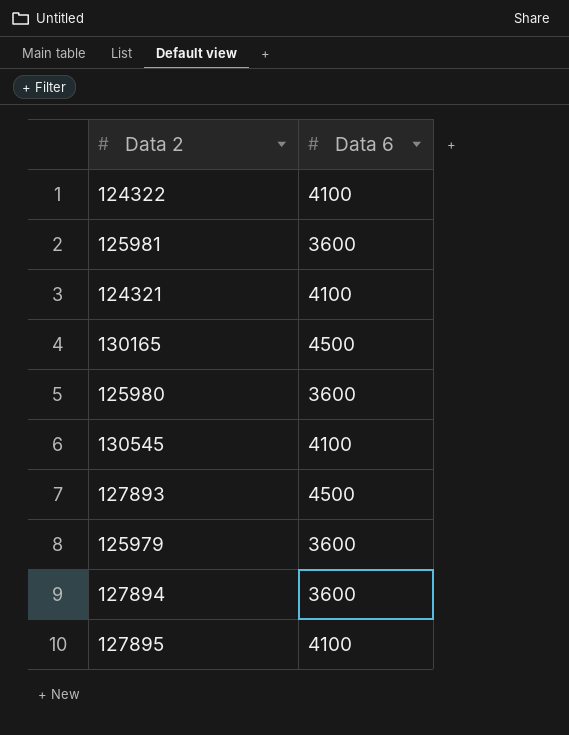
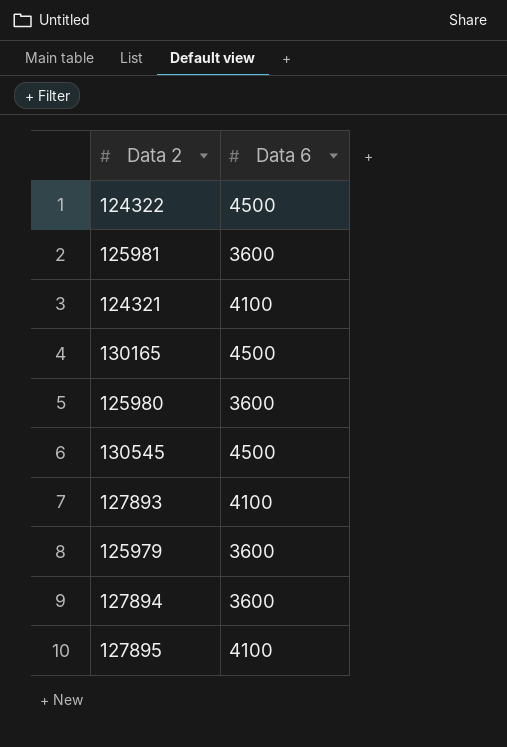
124322 | Data 6: 4100 -> 4500
130545 | Data 6: 4100 -> 4500
127893 | Data 6: 4500 -> 4100

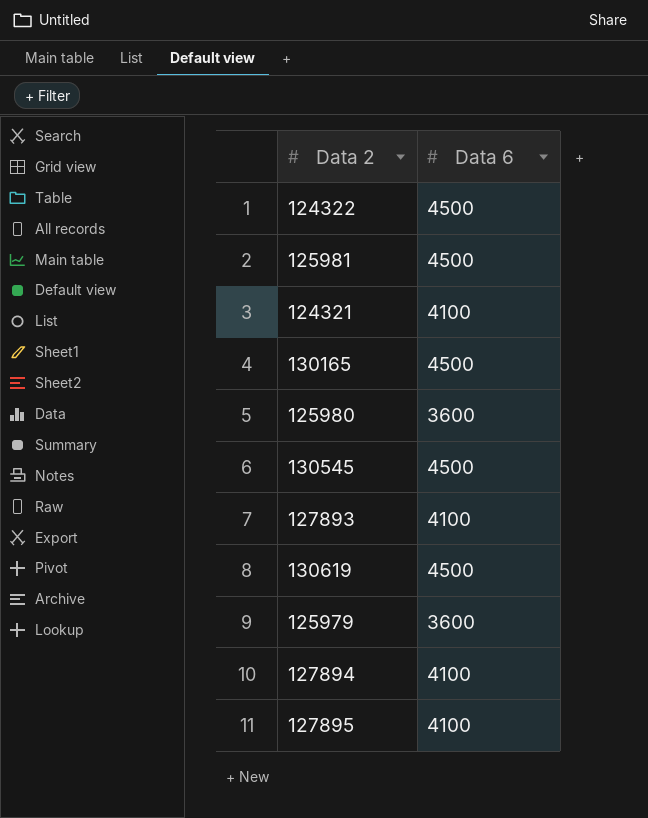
125981 | Data 6: 3600 -> 4500
row 130619: none -> 4500
127894 | Data 6: 3600 -> 4100

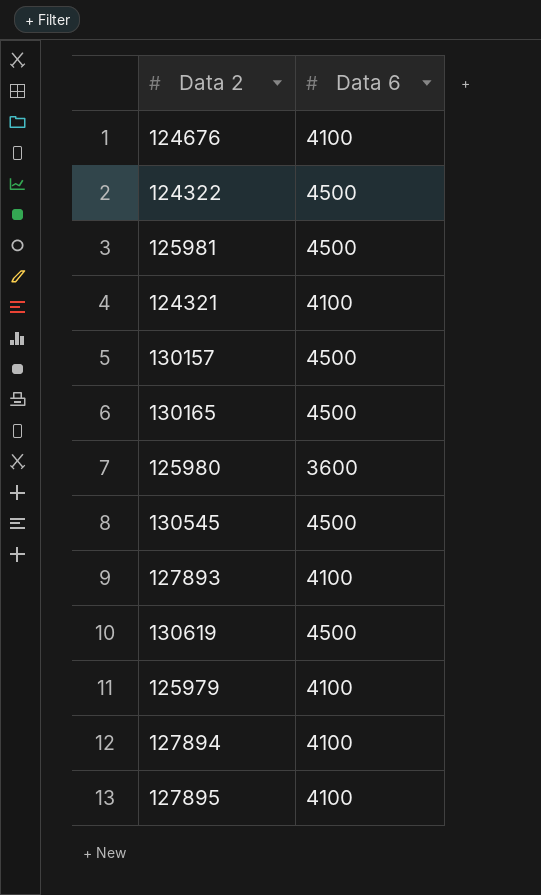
row 124676: none -> 4100
row 130157: none -> 4500
125979 | Data 6: 3600 -> 4100

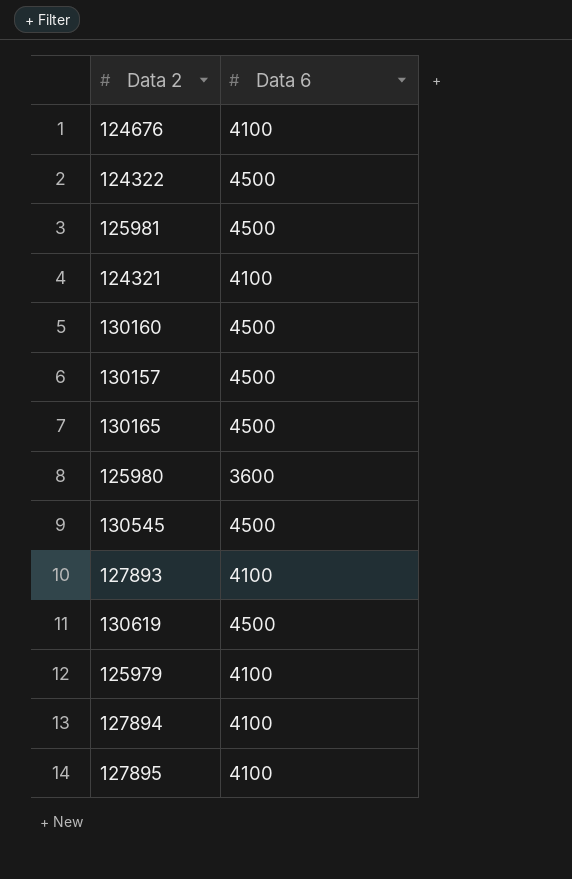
row 130160: none -> 4500

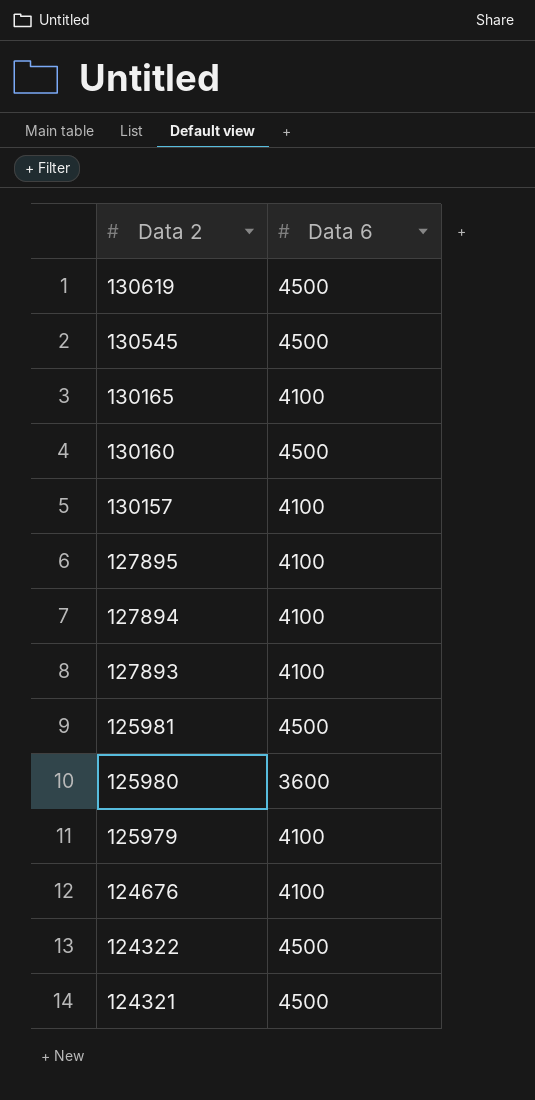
row order: none -> Data 2 descending
130165 | Data 6: 4500 -> 4100
130157 | Data 6: 4500 -> 4100
124321 | Data 6: 4100 -> 4500

